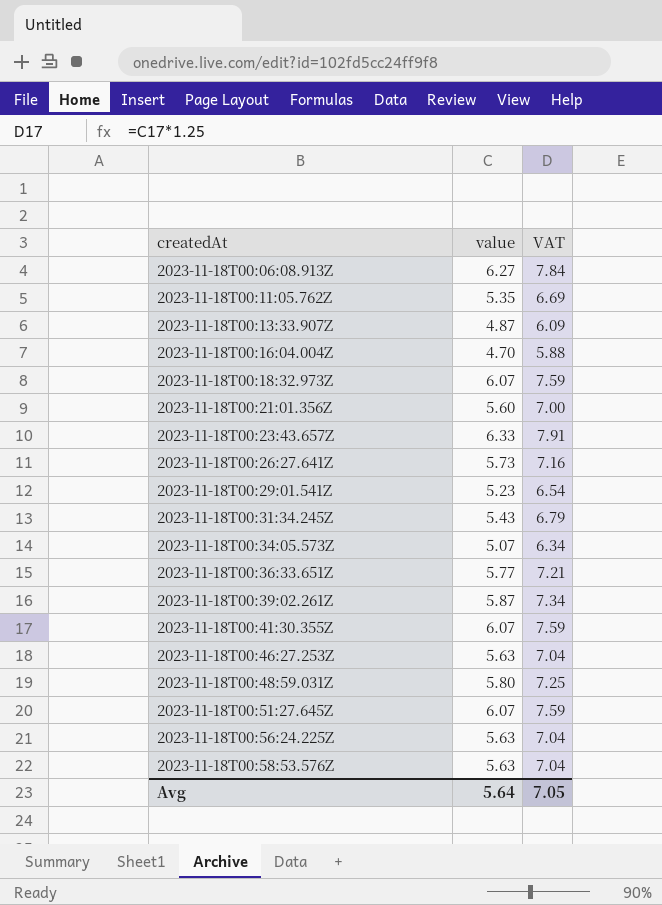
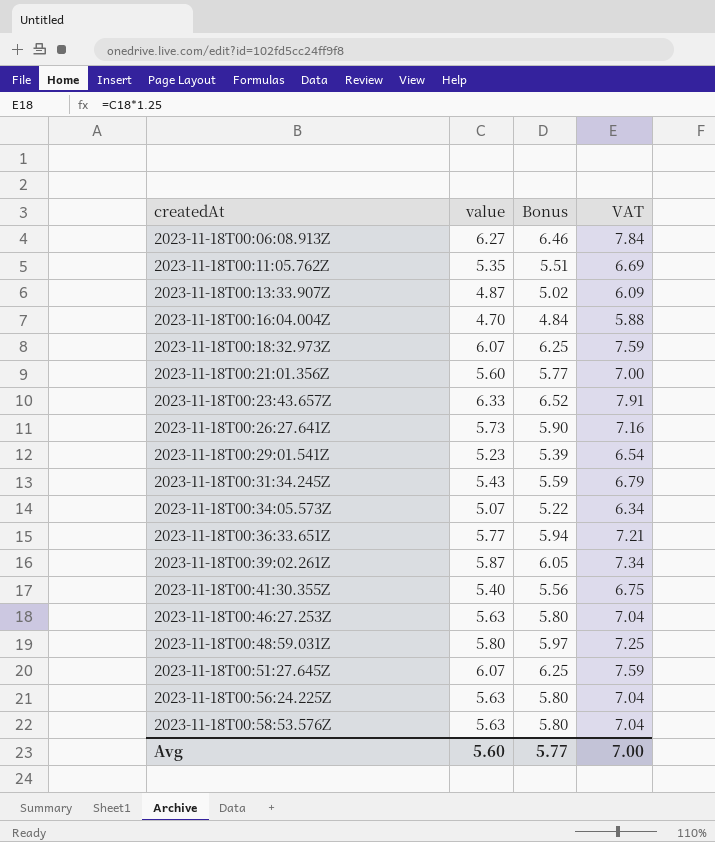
column Bonus | formula: none -> [value] * 1.03
2023-11-18T00:41:30.355Z | value: 6.07 -> 5.40
2023-11-18T00:41:30.355Z | VAT: 7.59 -> 6.75
Avg | value: 5.64 -> 5.60
Avg | VAT: 7.05 -> 7.00

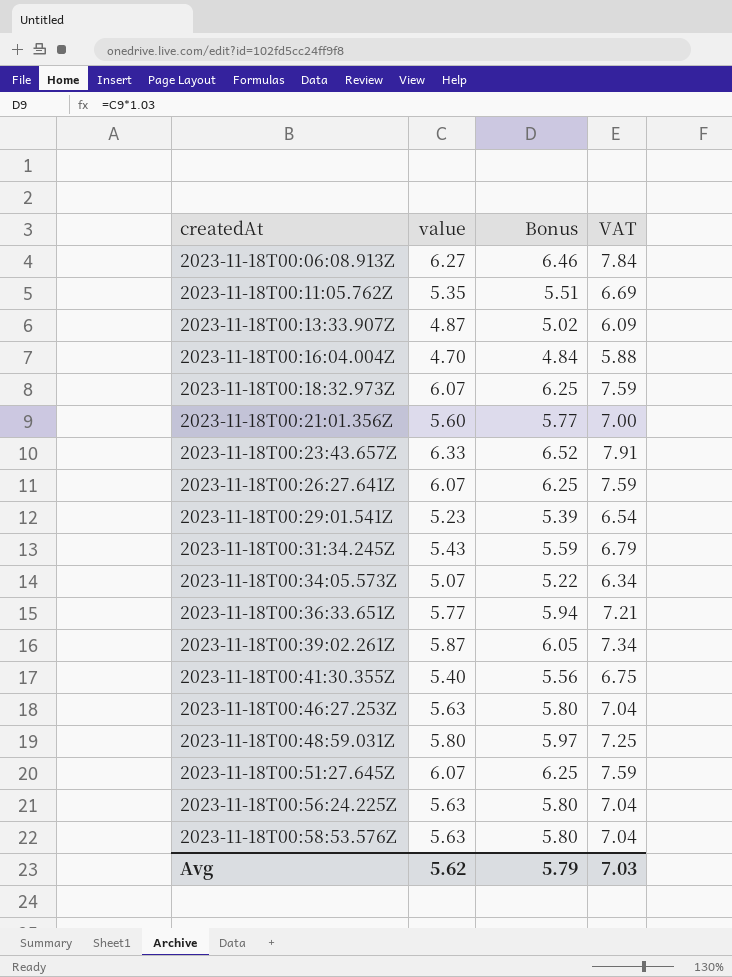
2023-11-18T00:26:27.641Z | value: 5.73 -> 6.07
2023-11-18T00:26:27.641Z | Bonus: 5.90 -> 6.25
2023-11-18T00:26:27.641Z | VAT: 7.16 -> 7.59
Avg | value: 5.60 -> 5.62
Avg | Bonus: 5.77 -> 5.79
Avg | VAT: 7.00 -> 7.03

